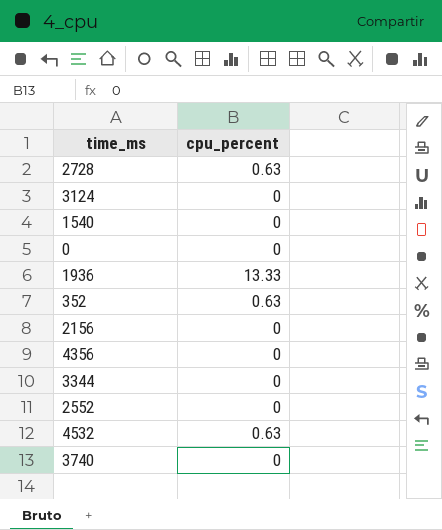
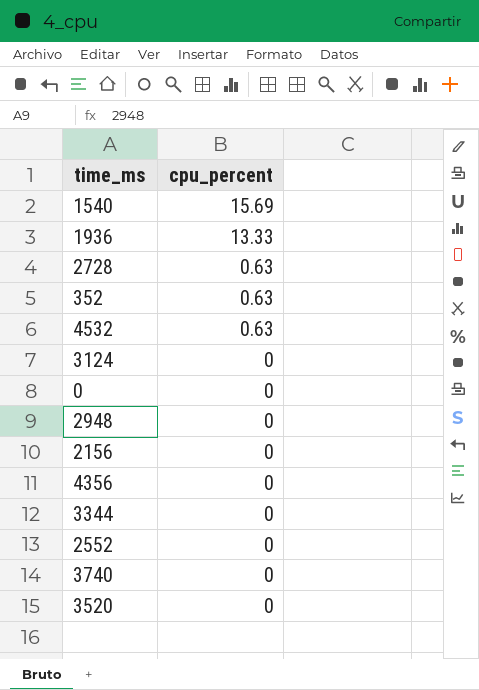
row order: none -> cpu_percent descending
1540 | cpu_percent: 0 -> 15.69
row 2948: none -> 0
row 3520: none -> 0

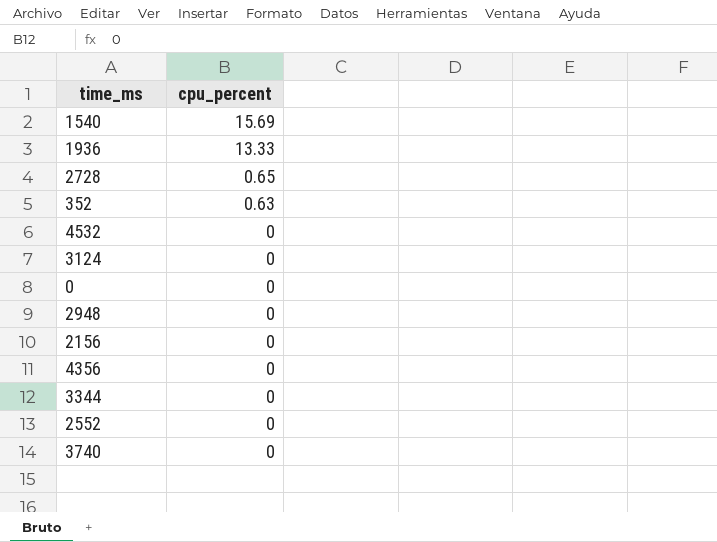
row 3520: 0 -> none
2728 | cpu_percent: 0.63 -> 0.65
4532 | cpu_percent: 0.63 -> 0

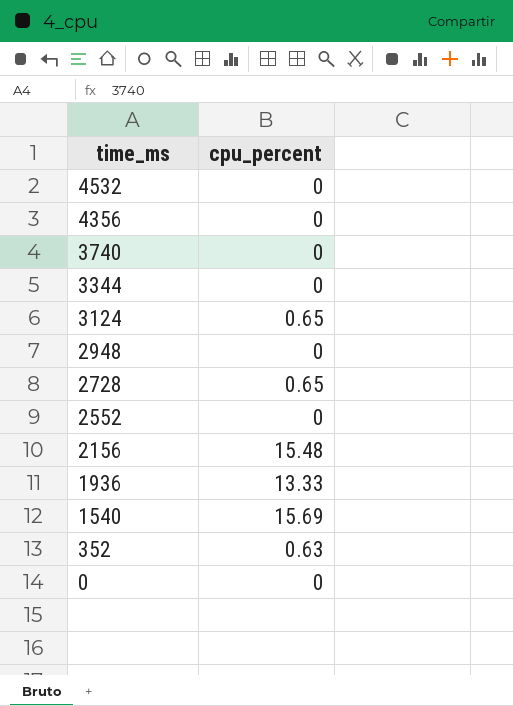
row order: cpu_percent descending -> time_ms descending
3124 | cpu_percent: 0 -> 0.65
2156 | cpu_percent: 0 -> 15.48

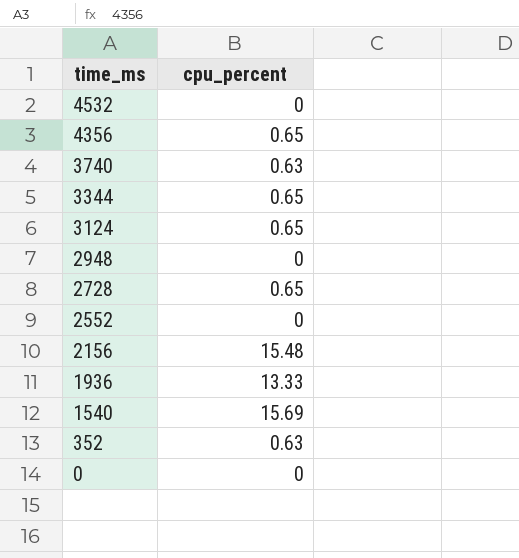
4356 | cpu_percent: 0 -> 0.65
3740 | cpu_percent: 0 -> 0.63
3344 | cpu_percent: 0 -> 0.65

